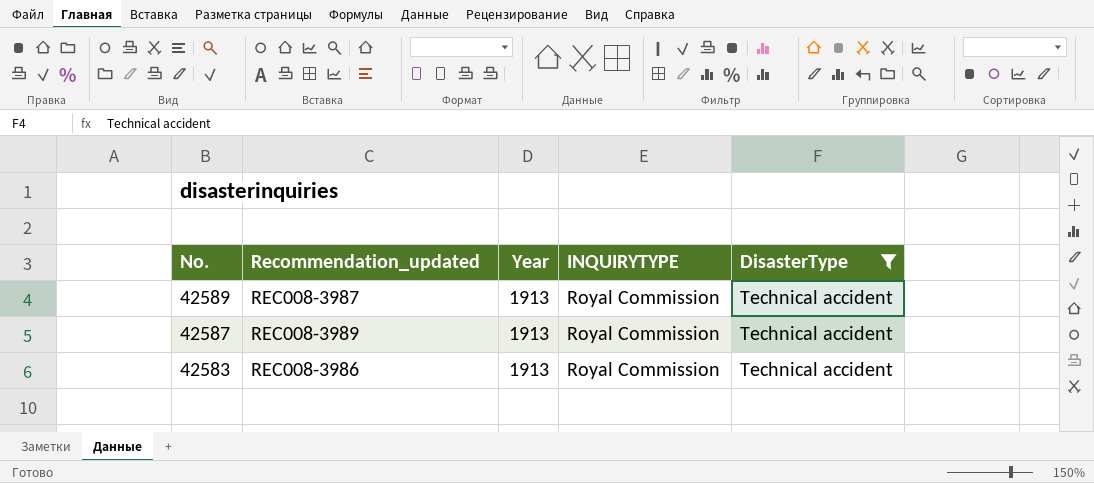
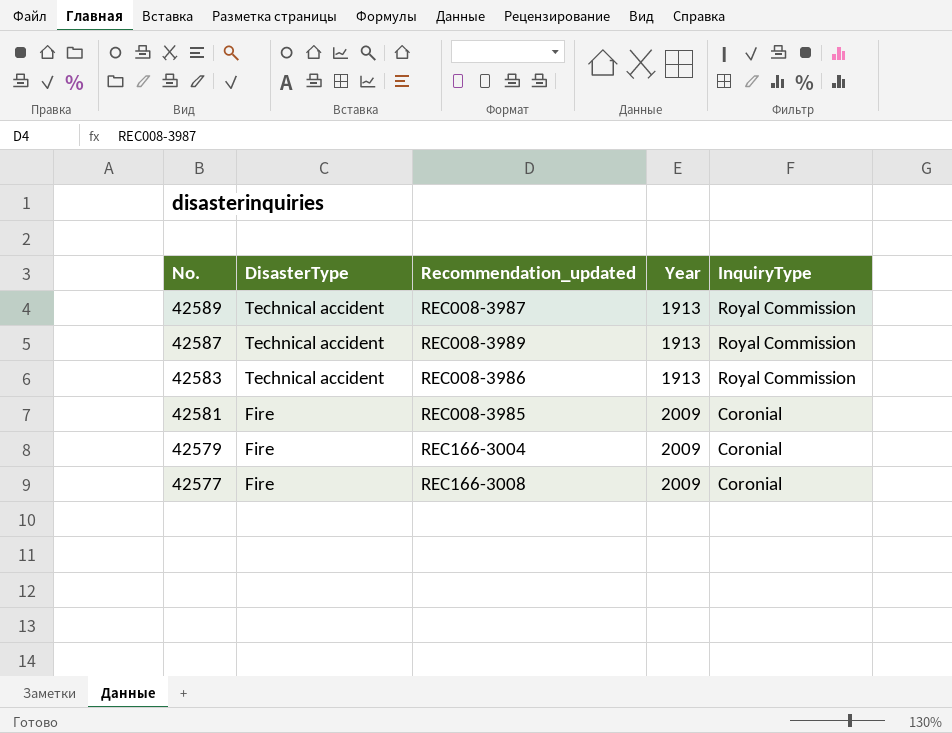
filter: DisasterType = Technical accident -> none
column DisasterType | position: 5 -> 2
column name: INQUIRYTYPE -> InquiryType

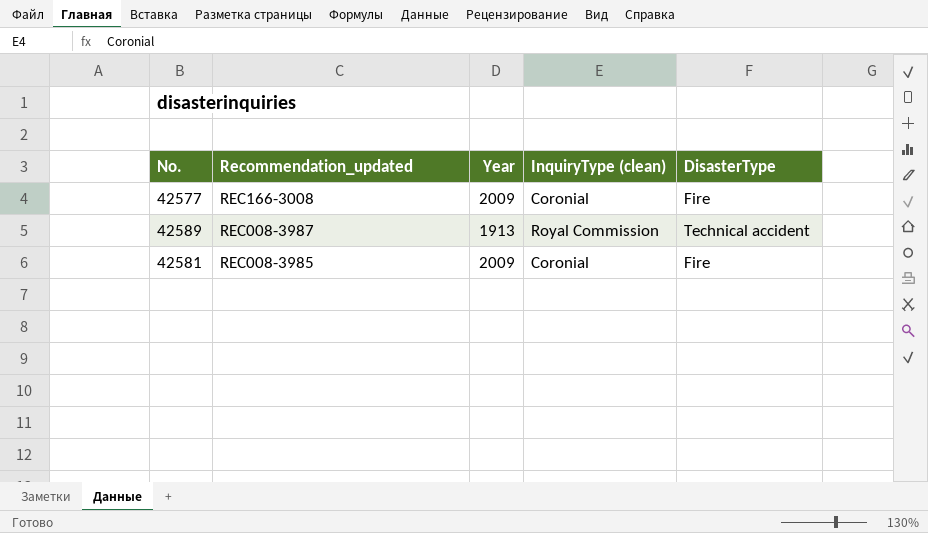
row order: No. descending -> Recommendation_updated descending
column name: InquiryType -> InquiryType (clean)
column DisasterType | position: 2 -> 5
row 42587: Technical accident | REC008-3989 | 1913 | Royal Commission -> none
row 42583: Technical accident | REC008-3986 | 1913 | Royal Commission -> none
row 42579: Fire | REC166-3004 | 2009 | Coronial -> none

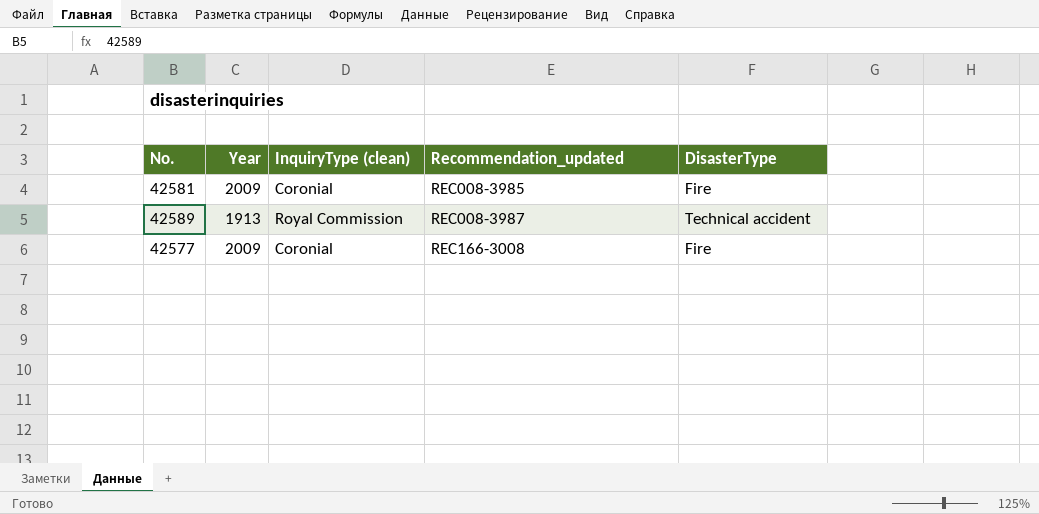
row order: Recommendation_updated descending -> Recommendation_updated ascending
column Recommendation_updated | position: 2 -> 4

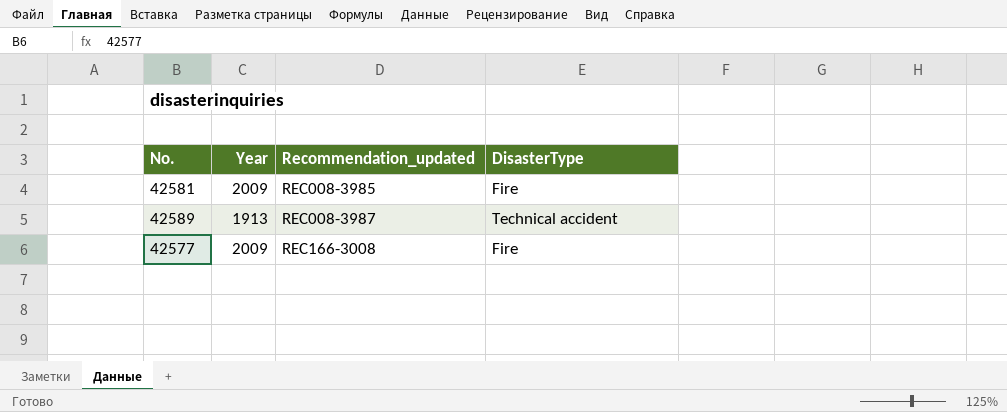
column InquiryType (clean) | position: 3 -> none

